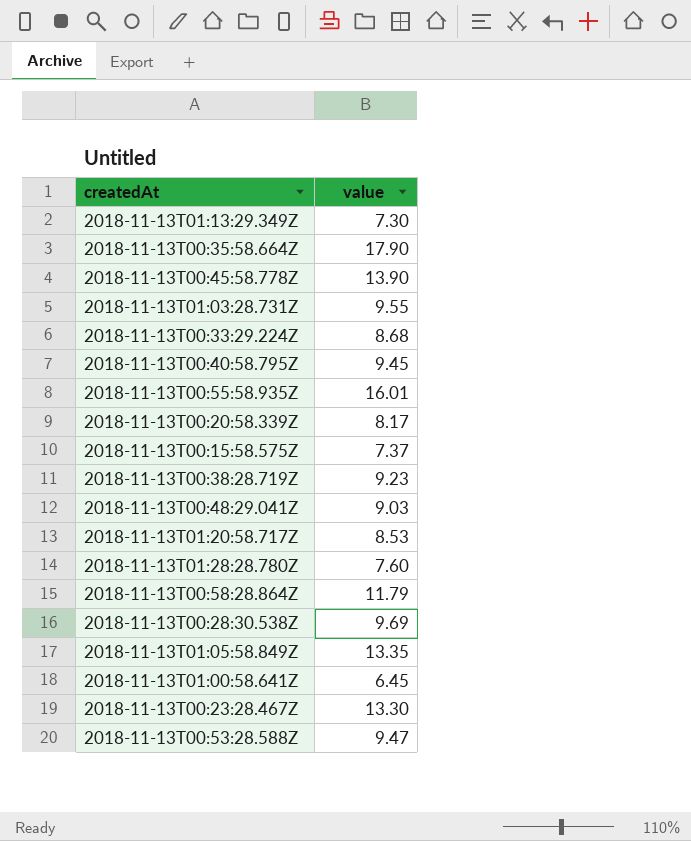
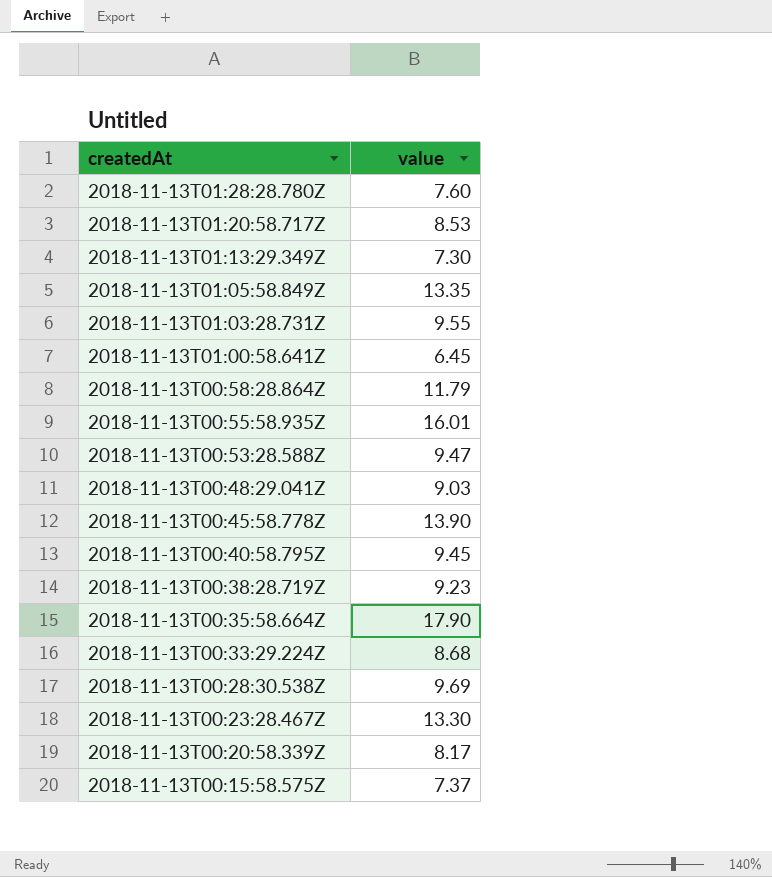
row order: none -> createdAt descending

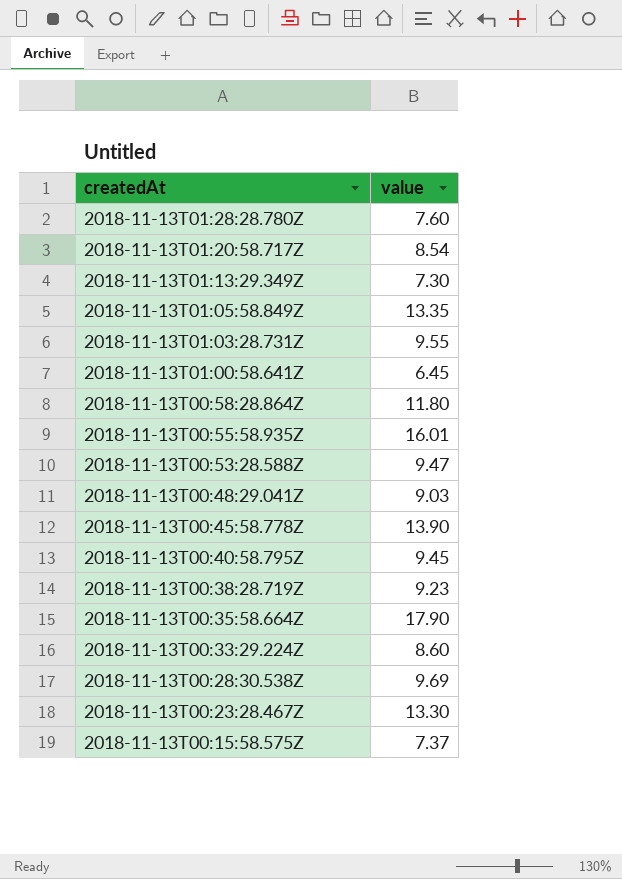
row 2018-11-13T00:20:58.339Z: 8.17 -> none
2018-11-13T01:20:58.717Z | value: 8.53 -> 8.54
2018-11-13T00:58:28.864Z | value: 11.79 -> 11.80
2018-11-13T00:33:29.224Z | value: 8.68 -> 8.60

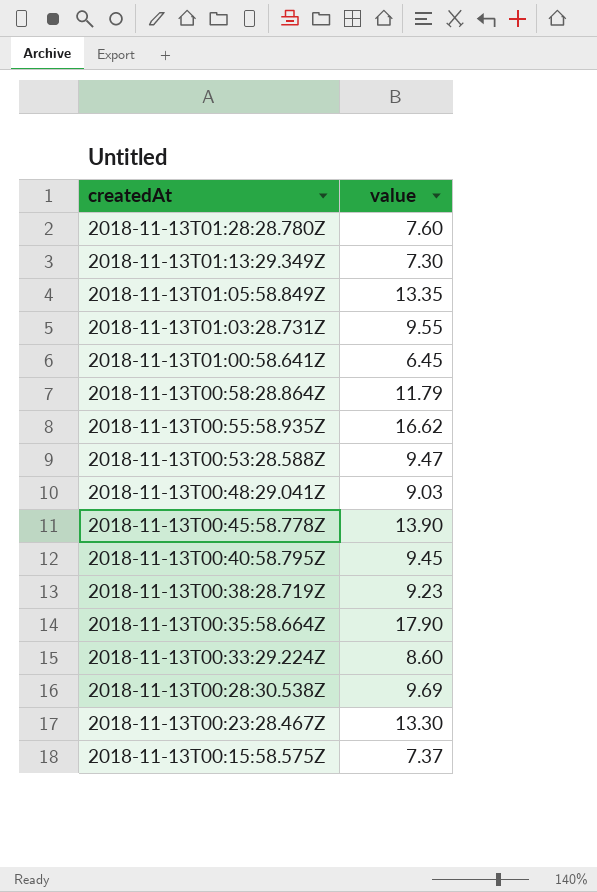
row 2018-11-13T01:20:58.717Z: 8.54 -> none
2018-11-13T00:58:28.864Z | value: 11.80 -> 11.79
2018-11-13T00:55:58.935Z | value: 16.01 -> 16.62

